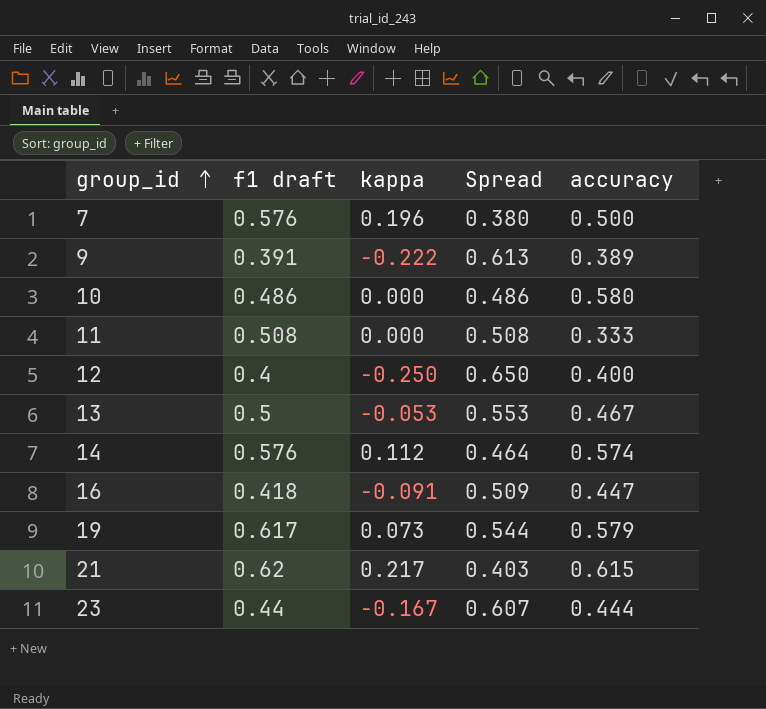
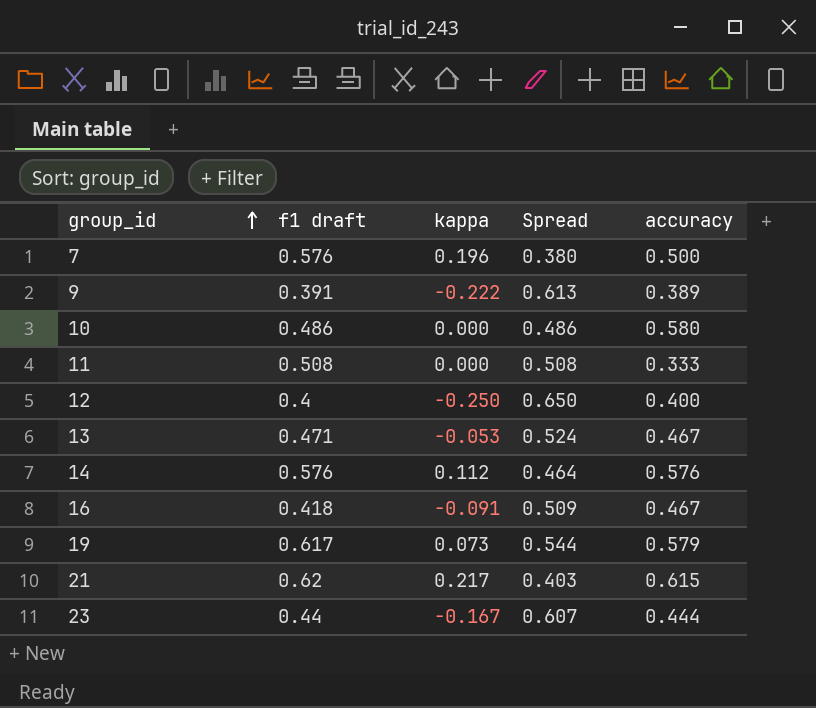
13 | f1 draft: 0.5 -> 0.471
13 | Spread: 0.553 -> 0.524
14 | accuracy: 0.574 -> 0.576
16 | accuracy: 0.447 -> 0.467

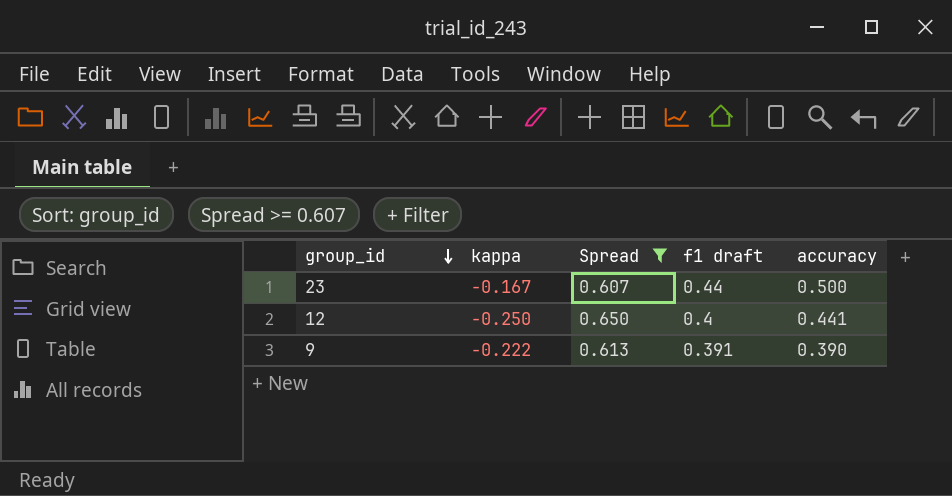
filter: none -> Spread >= 0.607
row order: group_id ascending -> group_id descending
column f1 draft | position: 2 -> 4
23 | accuracy: 0.444 -> 0.500
12 | accuracy: 0.400 -> 0.441
9 | accuracy: 0.389 -> 0.390

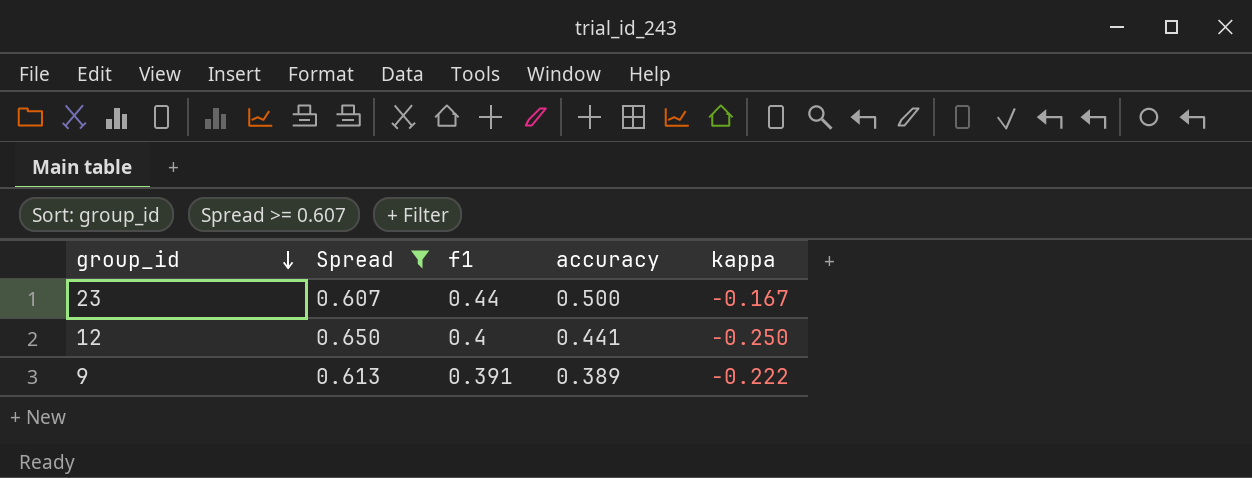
column name: f1 draft -> f1
column kappa | position: 2 -> 5
9 | accuracy: 0.390 -> 0.389

